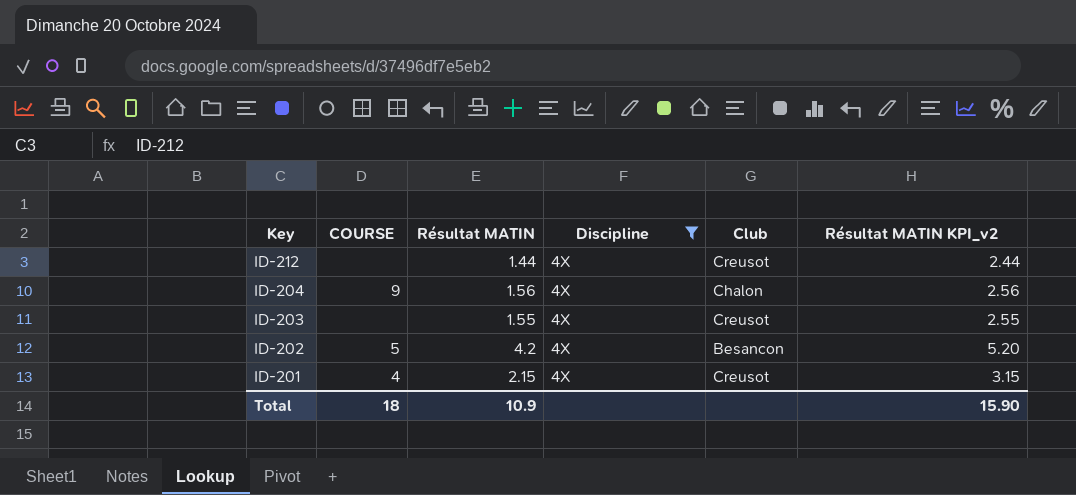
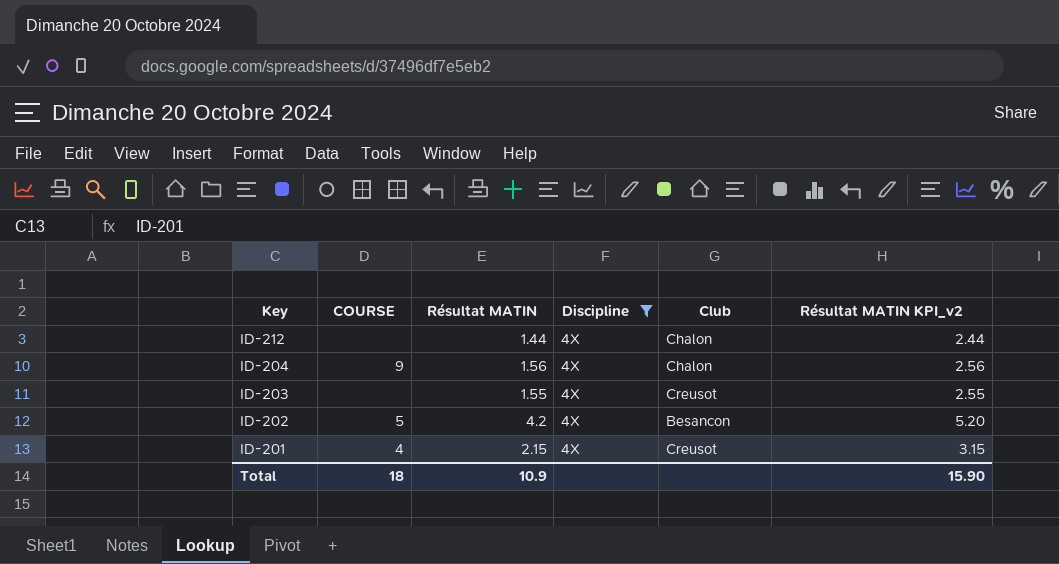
ID-212 | Club: Creusot -> Chalon

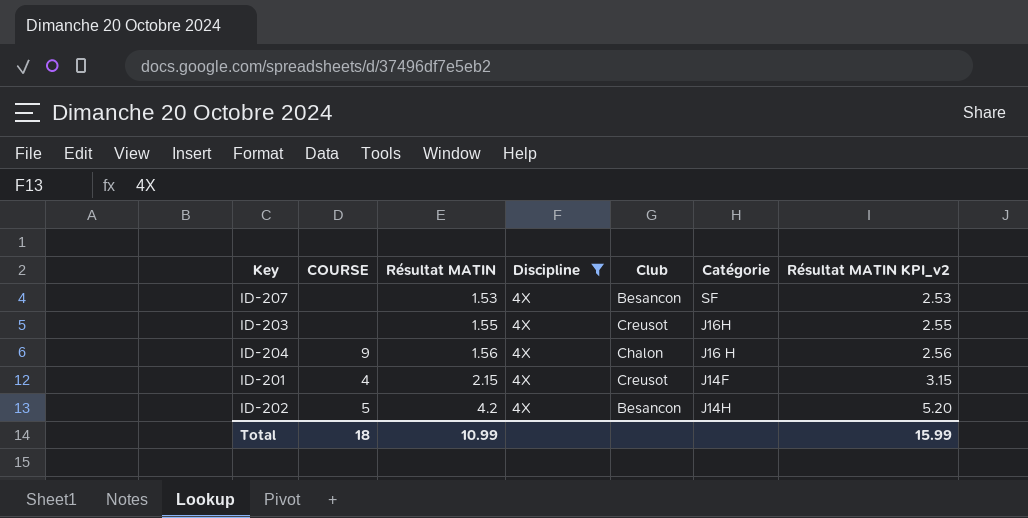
row order: Key descending -> Résultat MATIN ascending
column Catégorie | position: none -> 6
row ID-212: none | 1.44 | 4X | Chalon | 2.44 -> none
row ID-207: none -> none | 1.53 | 4X | Besancon | SF | 2.53
Total | Résultat MATIN: 10.9 -> 10.99
Total | Résultat MATIN KPI_v2: 15.90 -> 15.99

